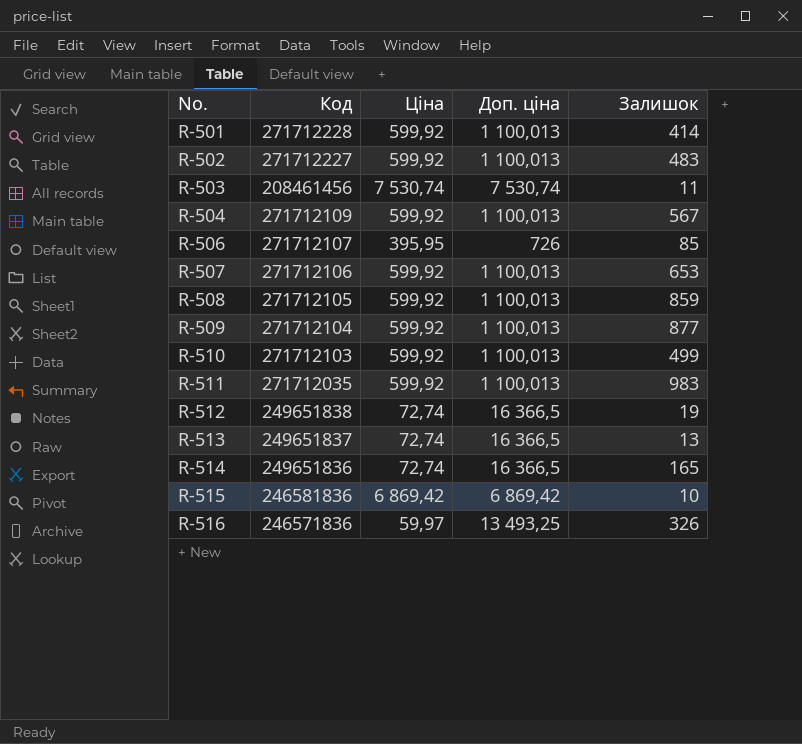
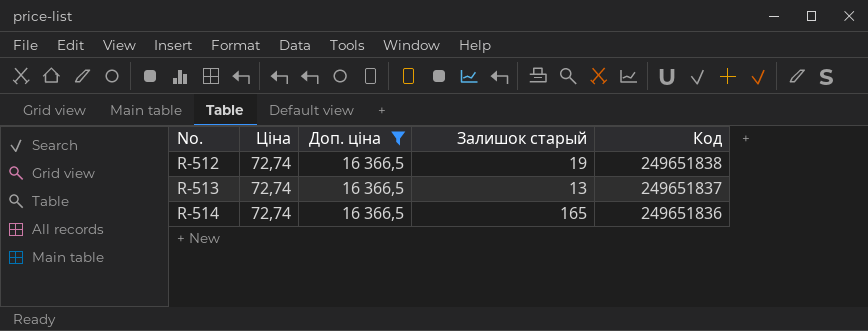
filter: none -> Доп. ціна = 16 366,5
column name: Залишок -> Залишок старый
column Код | position: 2 -> 5

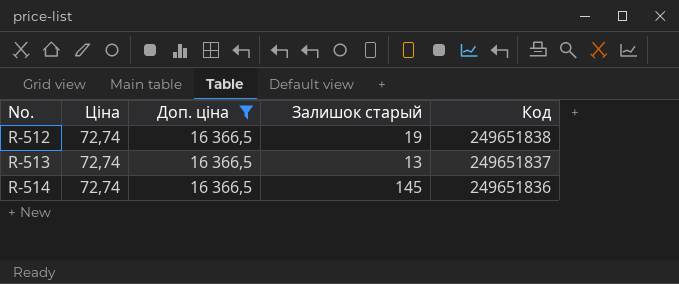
R-514 | Залишок старый: 165 -> 145

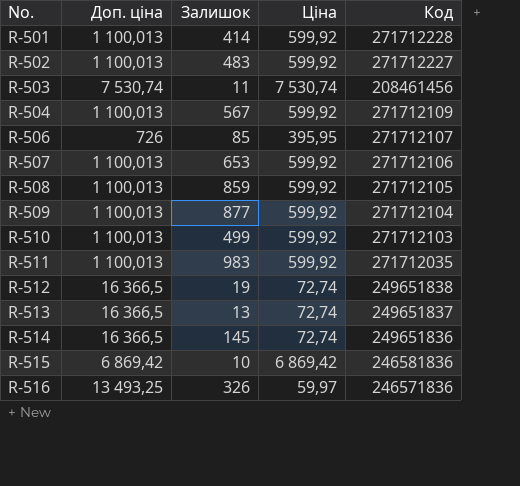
filter: Доп. ціна = 16 366,5 -> none
column name: Залишок старый -> Залишок
column Ціна | position: 2 -> 4

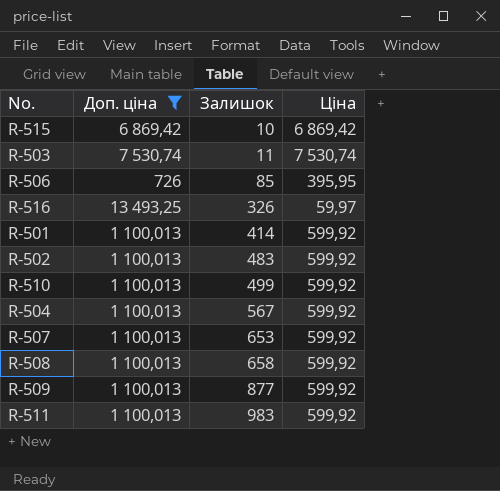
filter: none -> Доп. ціна != 16 366,5
row order: No. ascending -> Залишок ascending
column Код | position: 5 -> none
R-508 | Залишок: 859 -> 658

